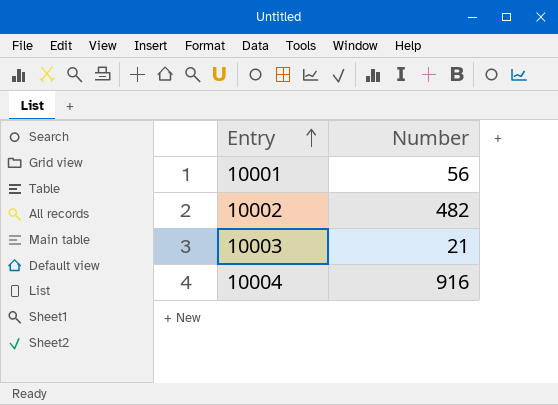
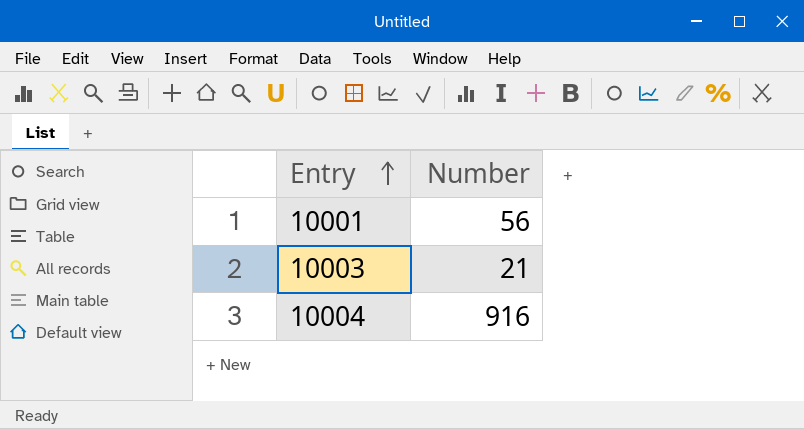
row 10002: 482 -> none

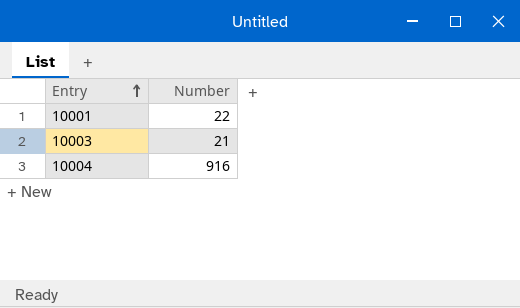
10001 | Number: 56 -> 22

